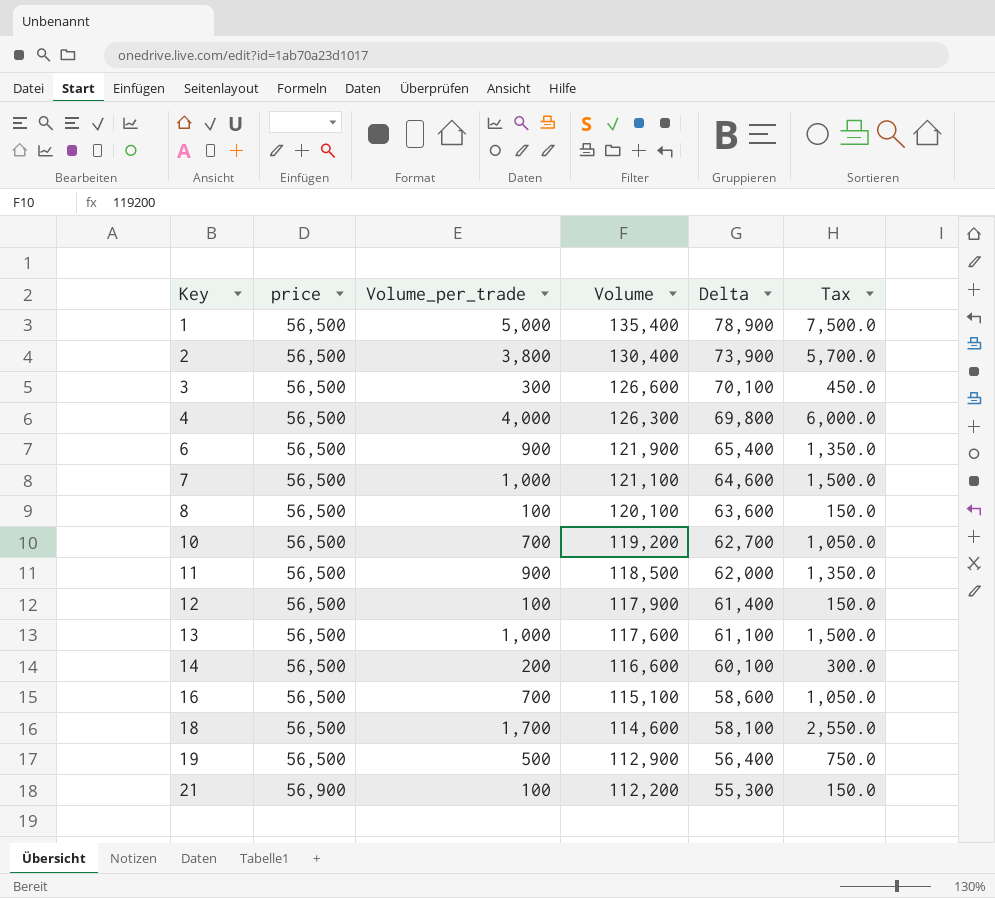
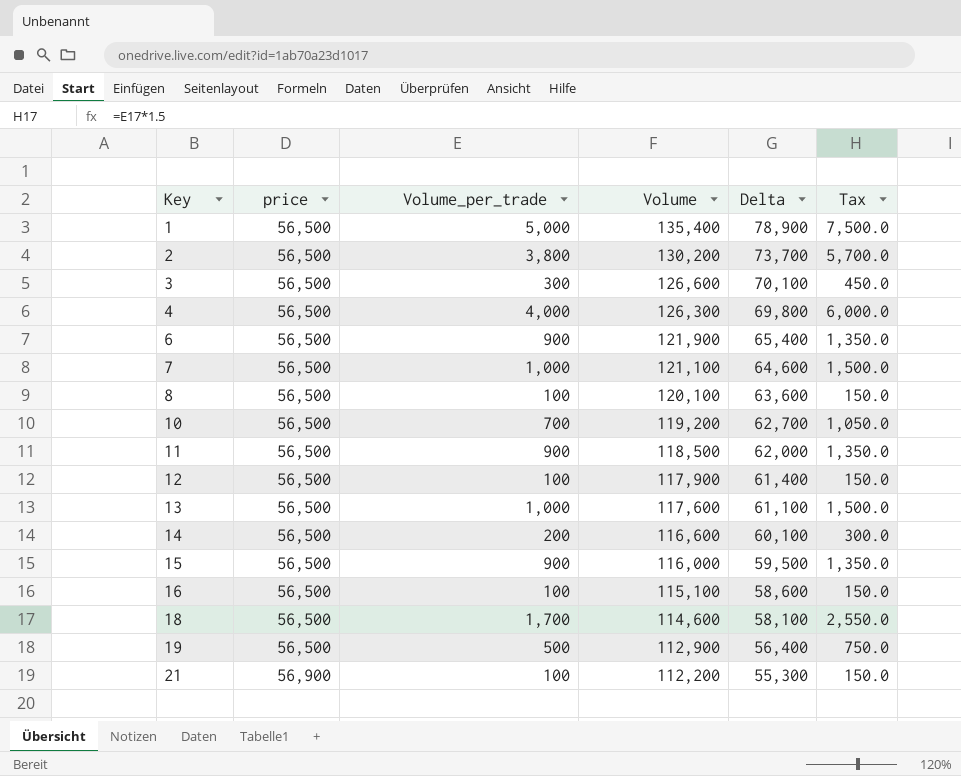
2 | Volume: 130,400 -> 130,200
2 | Delta: 73,900 -> 73,700
row 15: none -> 56,500 | 900 | 116,000 | 59,500 | 1,350.0
16 | Volume_per_trade: 700 -> 100
16 | Tax: 1,050.0 -> 150.0

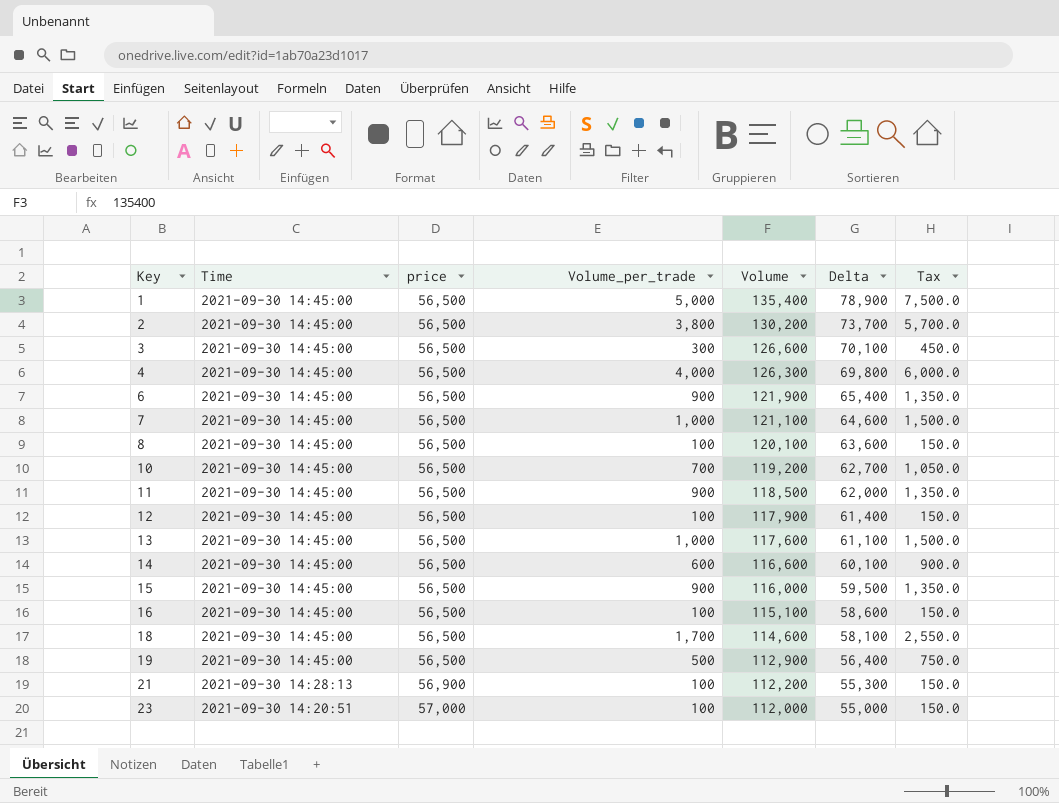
column Time | position: none -> 2
14 | Volume_per_trade: 200 -> 600
14 | Tax: 300.0 -> 900.0
row 23: none -> 2021-09-30 14:20:51 | 57,000 | 100 | 112,000 | 55,000 | 150.0

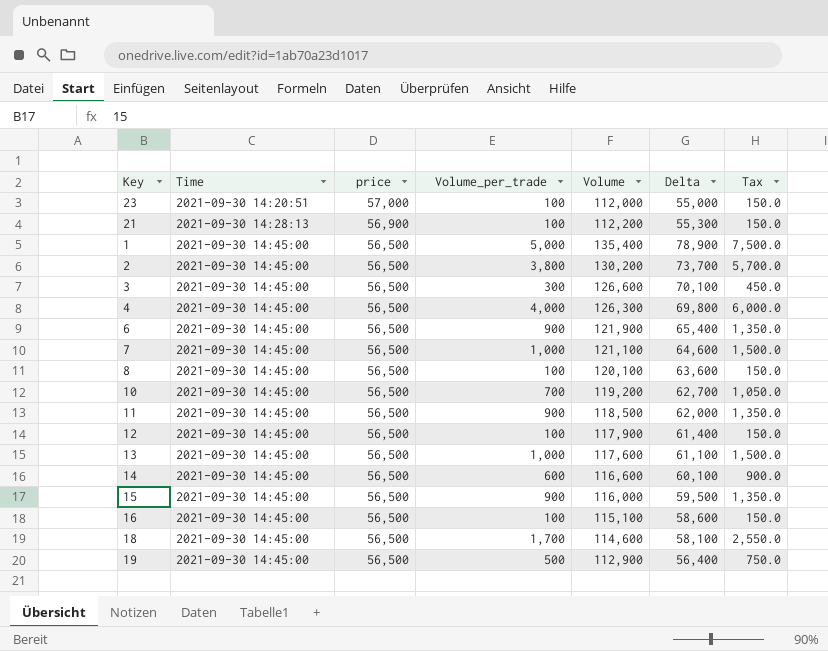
row order: Key ascending -> Time ascending

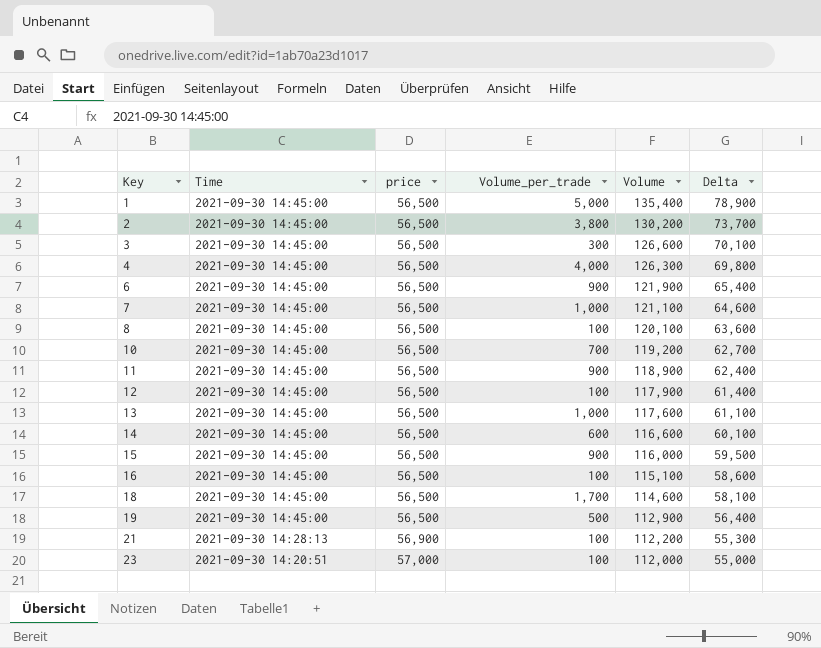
row order: Time ascending -> Key ascending
column Tax | formula: [Volume_per_trade] * 1.5 -> none
11 | Volume: 118,500 -> 118,900
11 | Delta: 62,000 -> 62,400

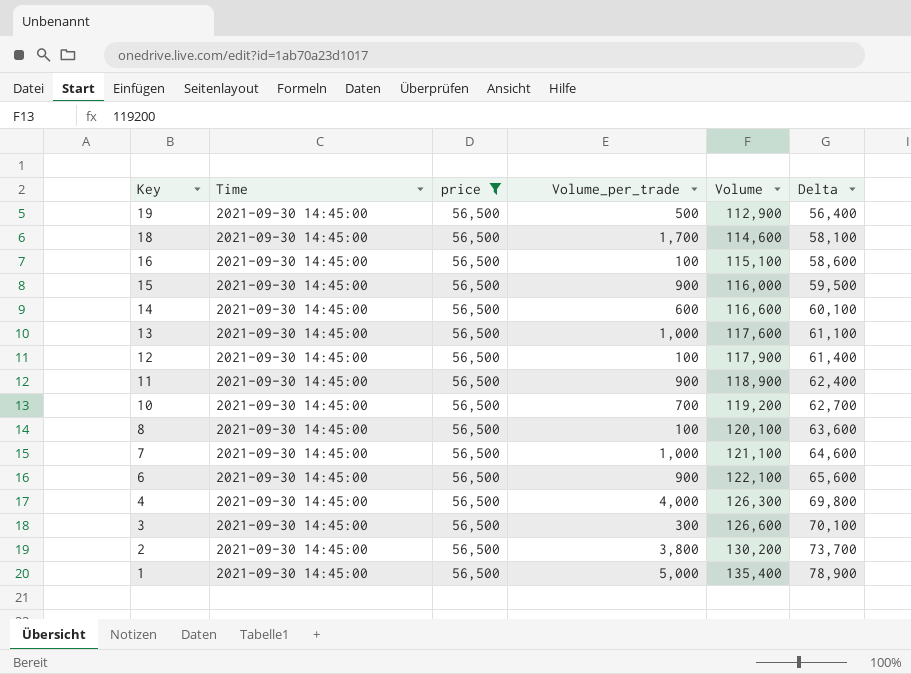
filter: none -> price = 56,500
row order: Key ascending -> Key descending
6 | Volume: 121,900 -> 122,100
6 | Delta: 65,400 -> 65,600

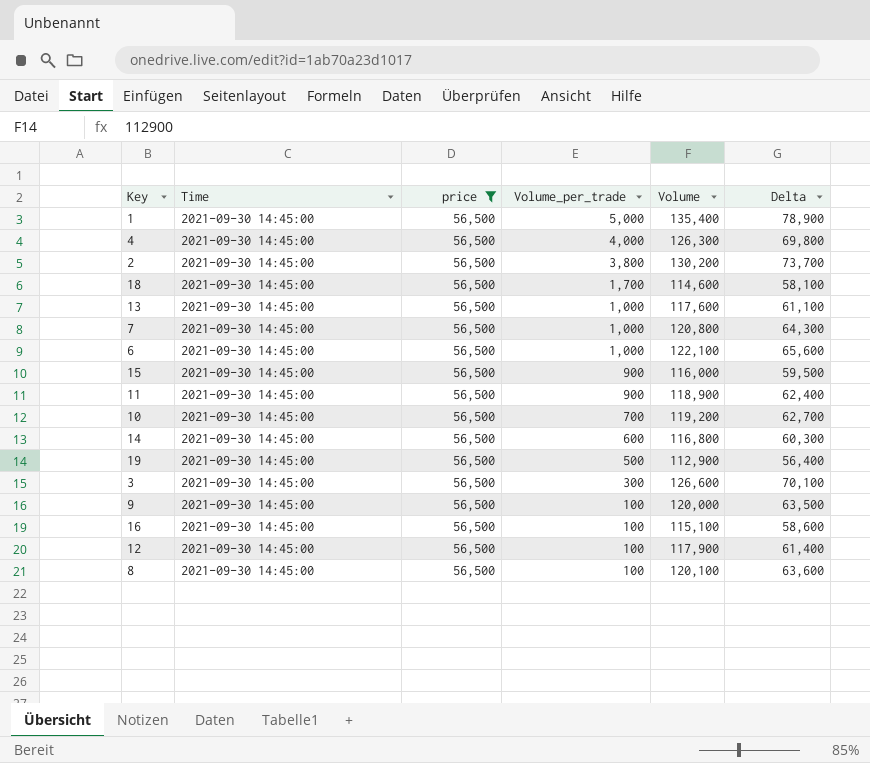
row order: Key descending -> Volume_per_trade descending
7 | Volume: 121,100 -> 120,800
7 | Delta: 64,600 -> 64,300
6 | Volume_per_trade: 900 -> 1,000
14 | Volume: 116,600 -> 116,800
14 | Delta: 60,100 -> 60,300
row 9: none -> 2021-09-30 14:45:00 | 56,500 | 100 | 120,000 | 63,500

